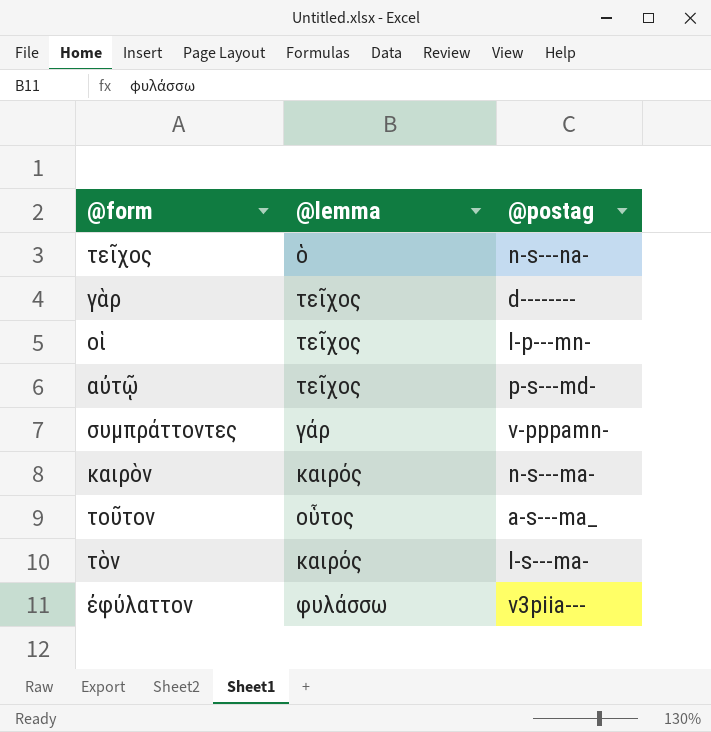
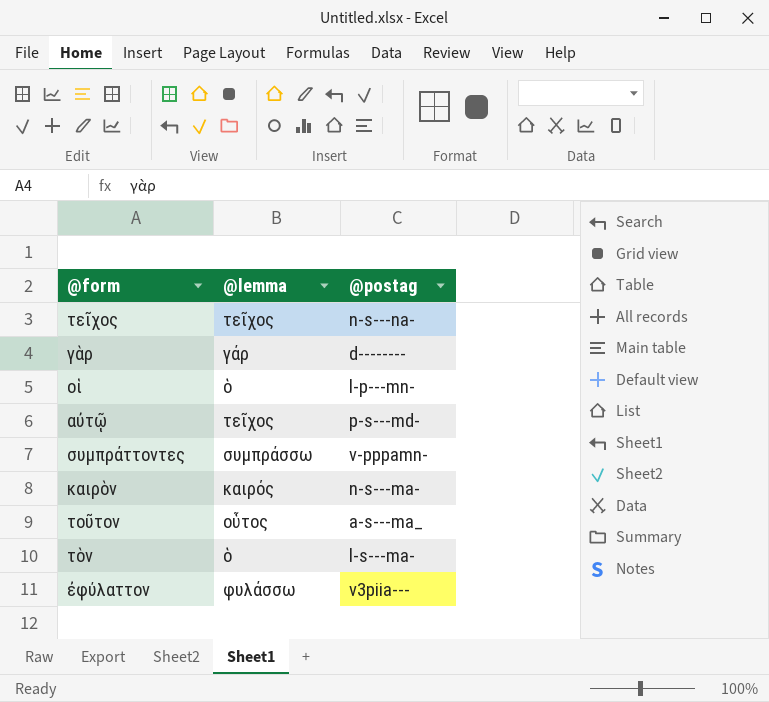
τεῖχος | @lemma: ὁ -> τεῖχος
γὰρ | @lemma: τεῖχος -> γάρ
οἱ | @lemma: τεῖχος -> ὁ
συμπράττοντες | @lemma: γάρ -> συμπράσσω
τὸν | @lemma: καιρός -> ὁ

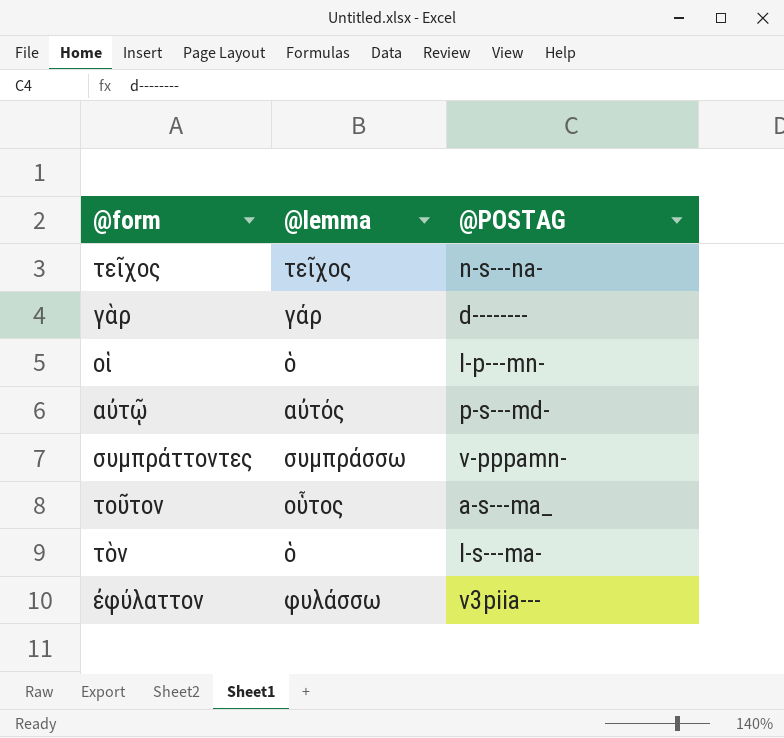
column name: @postag -> @POSTAG
row καιρὸν: καιρός | n-s---ma- -> none
αὐτῷ | @lemma: τεῖχος -> αὐτός

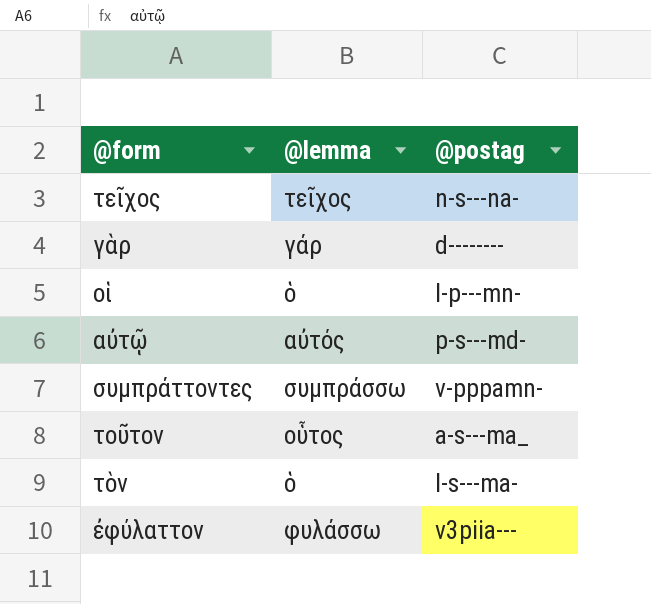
column name: @POSTAG -> @postag

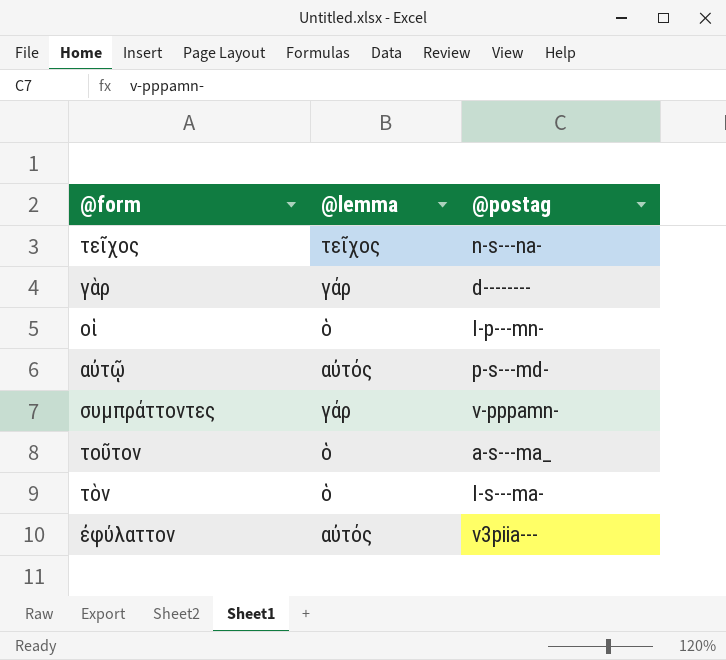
συμπράττοντες | @lemma: συμπράσσω -> γάρ
τοῦτον | @lemma: οὗτος -> ὁ
ἐφύλαττον | @lemma: φυλάσσω -> αὐτός

